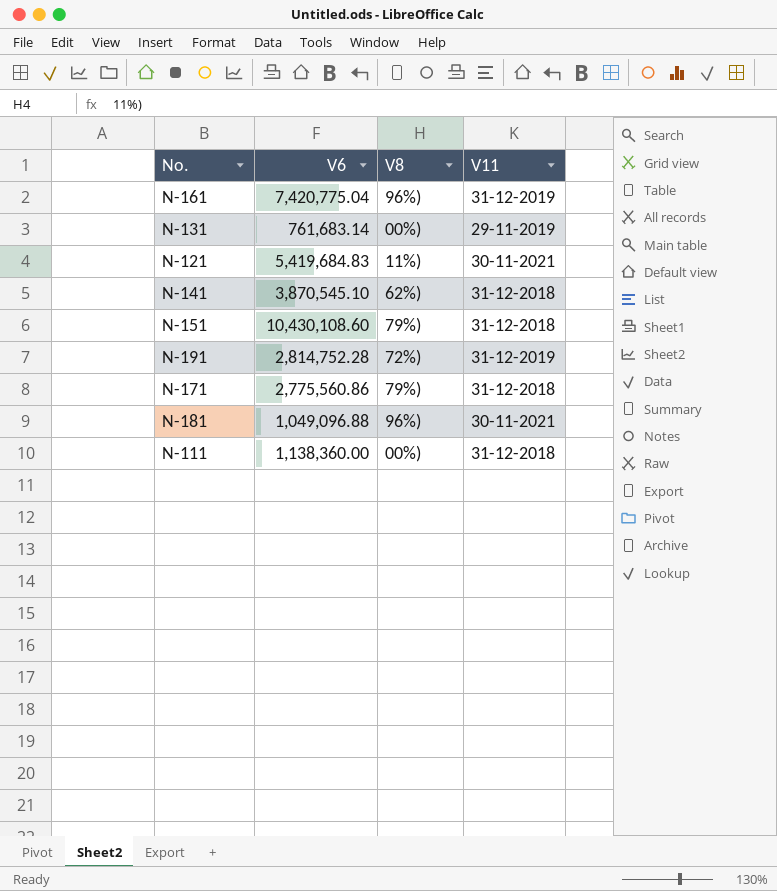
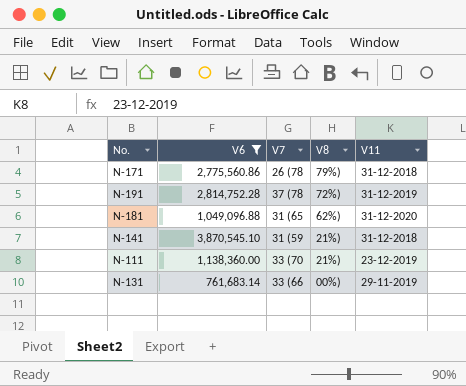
filter: none -> V6 <= 3,870,545.10
row order: none -> V8 descending
column V7 | position: none -> 3
N-181 | V8: 96%) -> 62%)
N-181 | V11: 30-11-2021 -> 31-12-2020
N-141 | V8: 62%) -> 21%)
N-111 | V8: 00%) -> 21%)
N-111 | V11: 31-12-2018 -> 23-12-2019

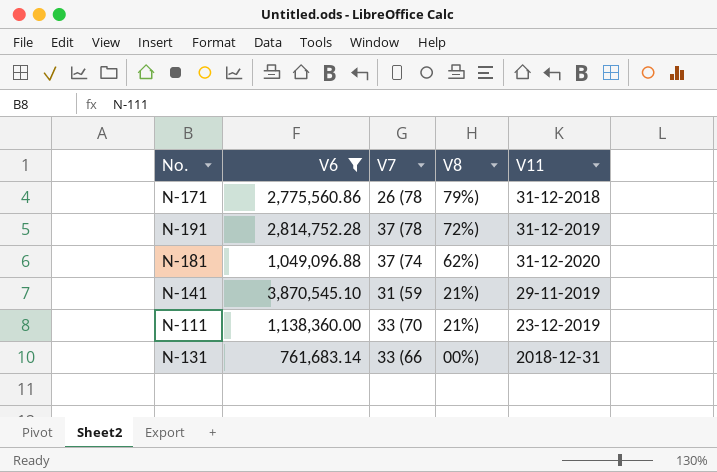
N-181 | V7: 31 (65 -> 37 (74
N-141 | V11: 31-12-2018 -> 29-11-2019
N-131 | V11: 29-11-2019 -> 2018-12-31

